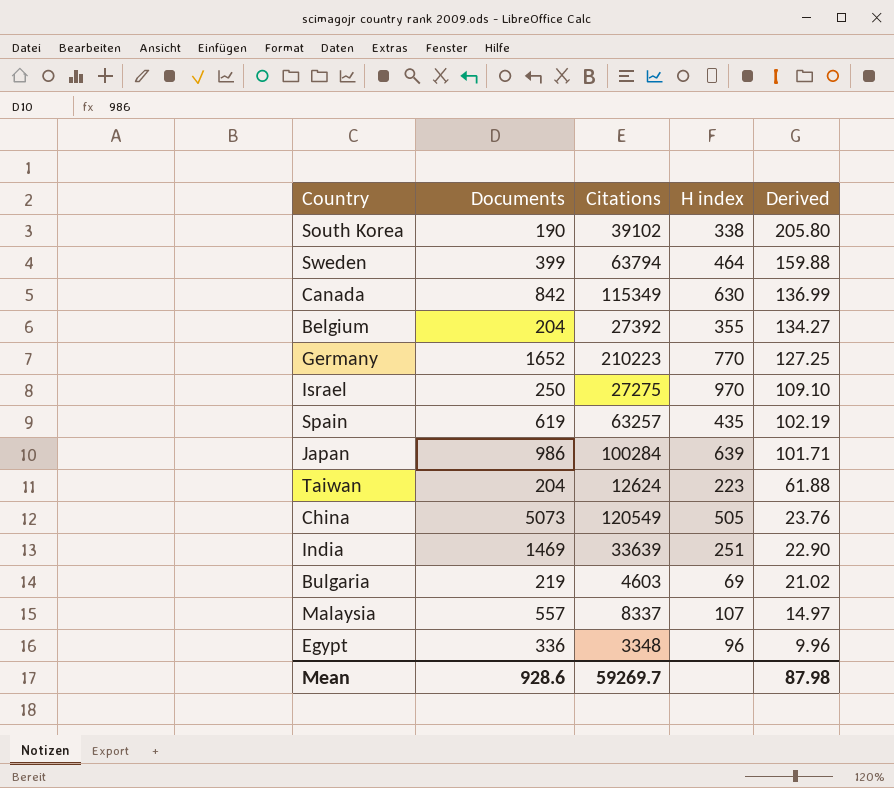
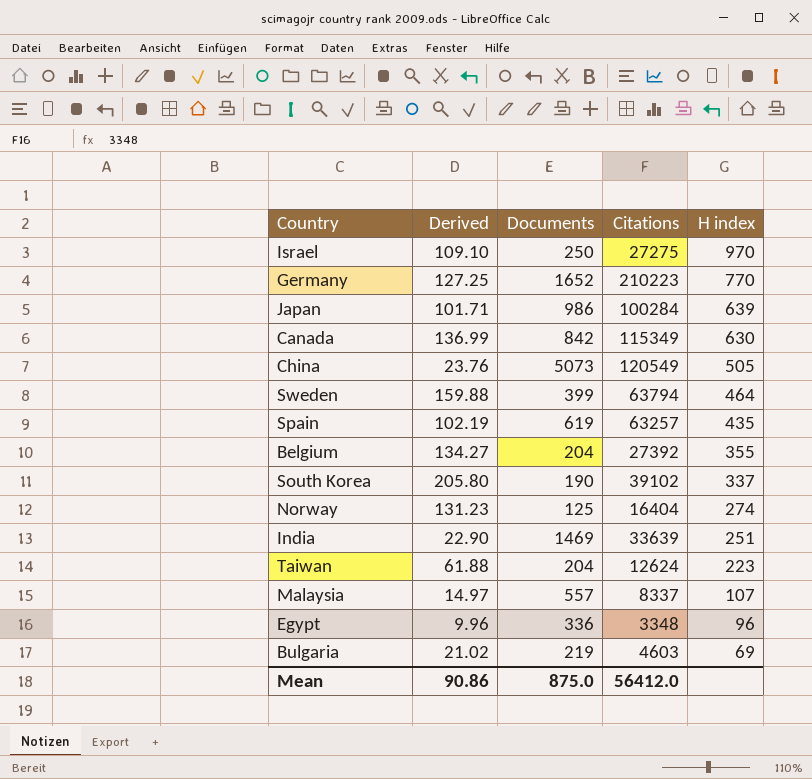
row order: Derived descending -> H index descending
column Derived | position: 5 -> 2
South Korea | H index: 338 -> 337
row Norway: none -> 131.23 | 125 | 16404 | 274
Mean | Derived: 87.98 -> 90.86
Mean | Documents: 928.6 -> 875.0
Mean | Citations: 59269.7 -> 56412.0

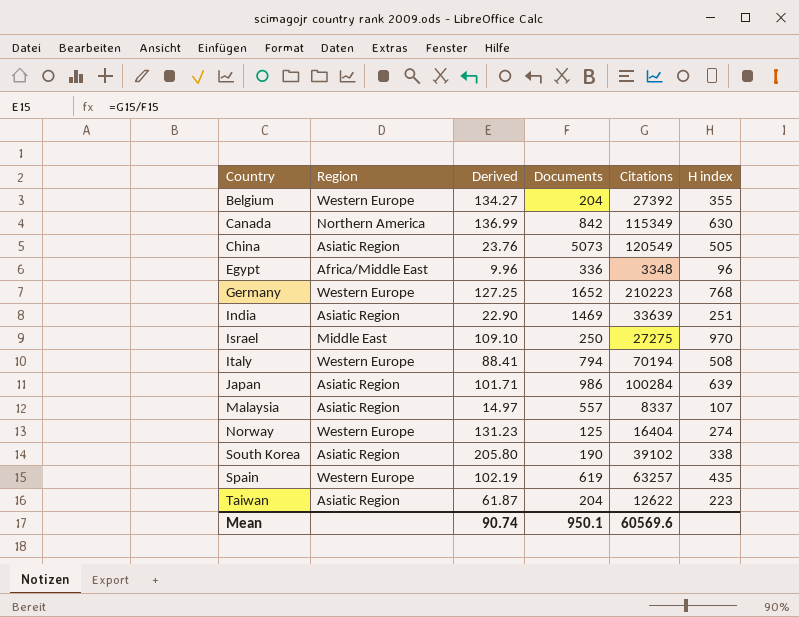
row order: H index descending -> Country ascending
column Region | position: none -> 2
row Sweden: 159.88 | 399 | 63794 | 464 -> none
row Bulgaria: 21.02 | 219 | 4603 | 69 -> none
Germany | H index: 770 -> 768
row Italy: none -> Western Europe | 88.41 | 794 | 70194 | 508
South Korea | H index: 337 -> 338
Taiwan | Derived: 61.88 -> 61.87
Taiwan | Citations: 12624 -> 12622
Mean | Derived: 90.86 -> 90.74
Mean | Documents: 875.0 -> 950.1
Mean | Citations: 56412.0 -> 60569.6

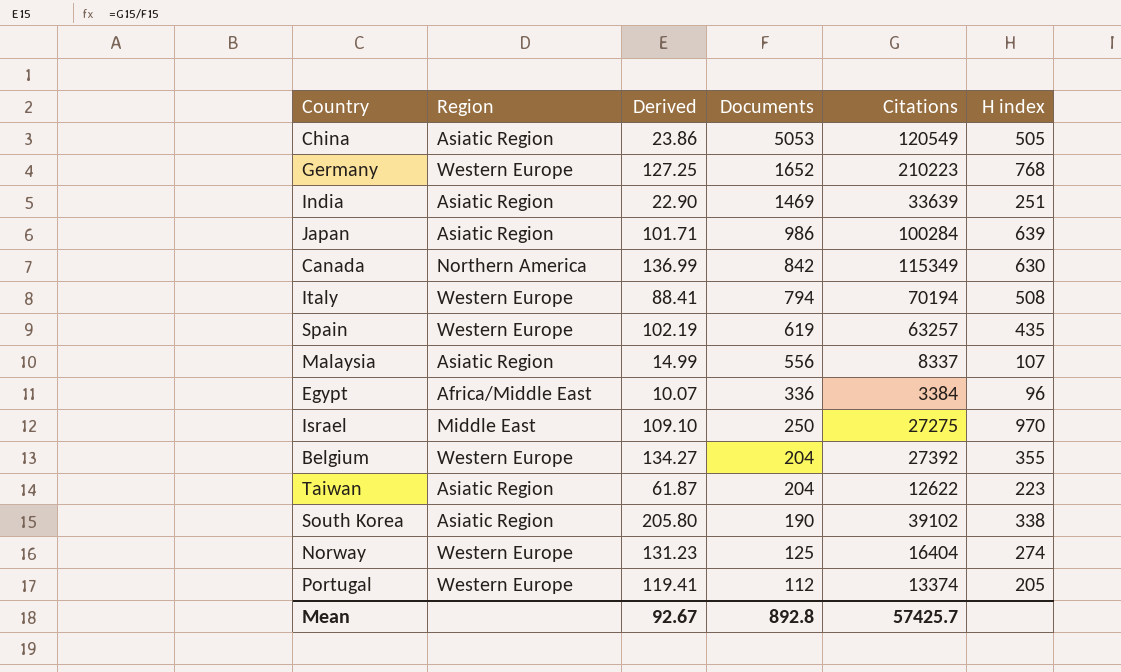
row order: Country ascending -> Documents descending
China | Derived: 23.76 -> 23.86
China | Documents: 5073 -> 5053
Malaysia | Derived: 14.97 -> 14.99
Malaysia | Documents: 557 -> 556
Egypt | Derived: 9.96 -> 10.07
Egypt | Citations: 3348 -> 3384
row Portugal: none -> Western Europe | 119.41 | 112 | 13374 | 205
Mean | Derived: 90.74 -> 92.67
Mean | Documents: 950.1 -> 892.8
Mean | Citations: 60569.6 -> 57425.7

